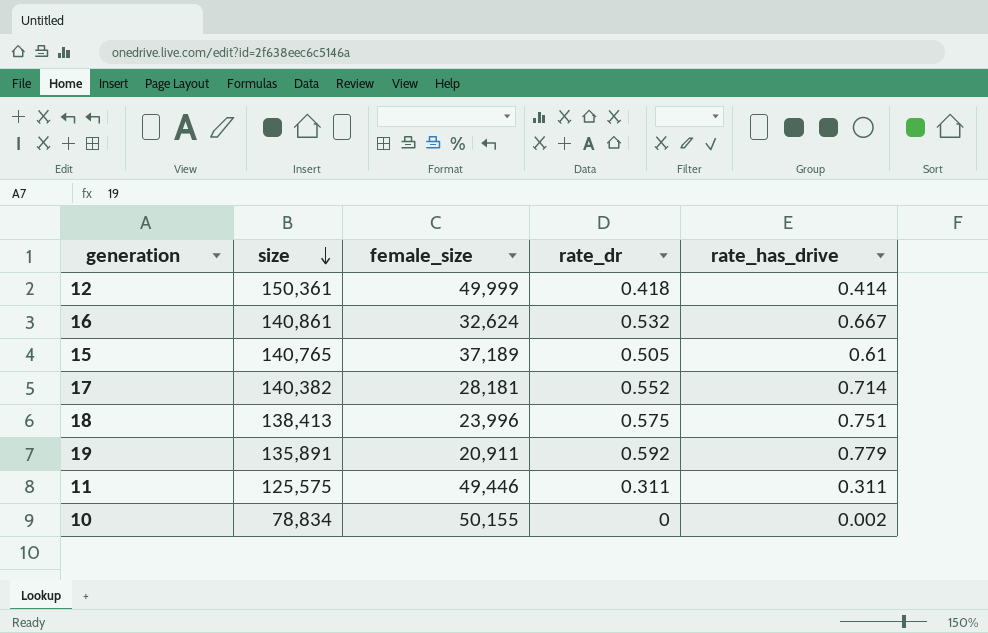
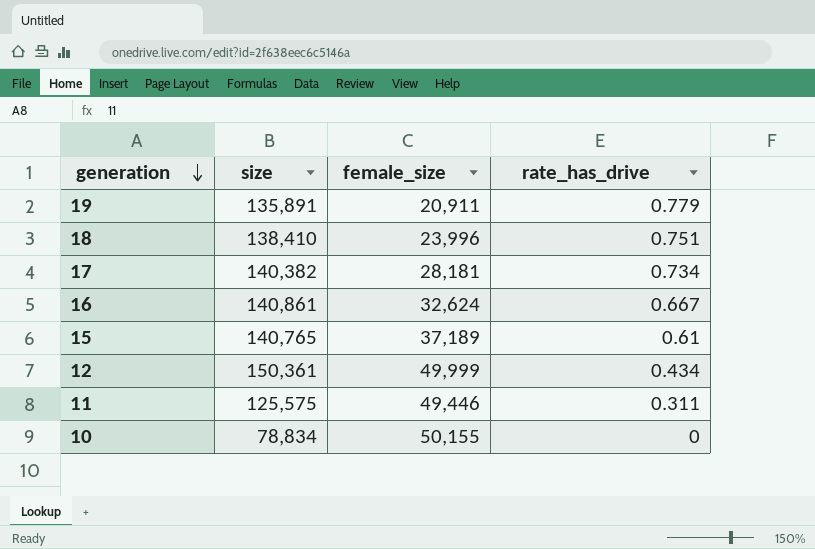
row order: size descending -> generation descending
column rate_dr | position: 4 -> none
18 | size: 138,413 -> 138,410
17 | rate_has_drive: 0.714 -> 0.734
12 | rate_has_drive: 0.414 -> 0.434
10 | rate_has_drive: 0.002 -> 0

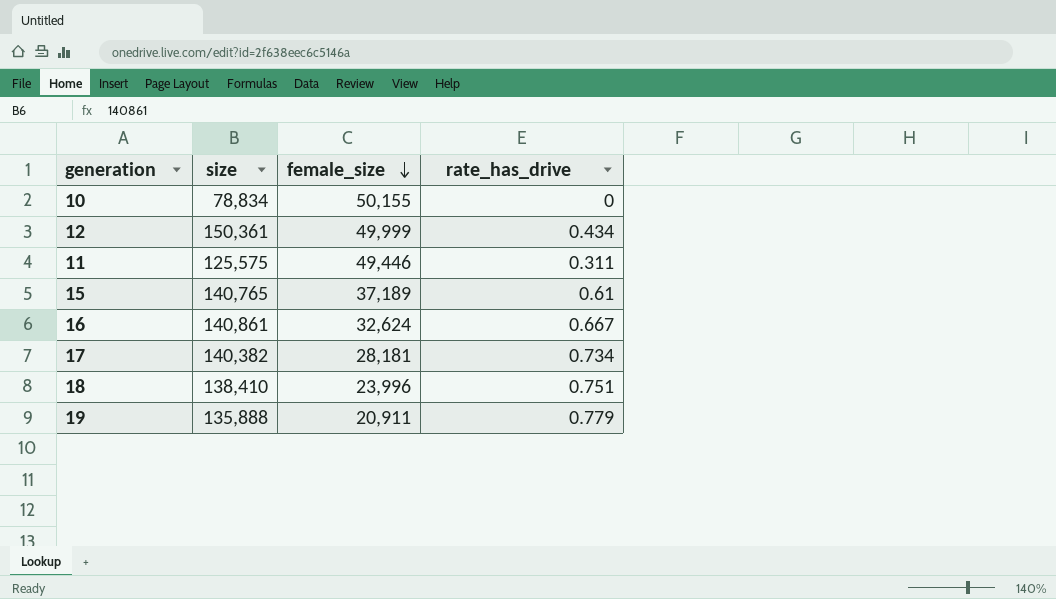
row order: generation descending -> female_size descending
19 | size: 135,891 -> 135,888

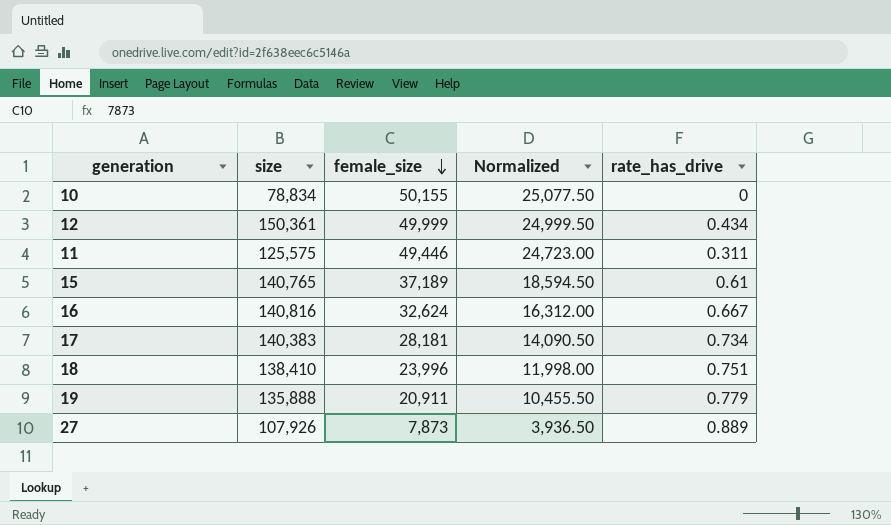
column Normalized | formula: none -> [female_size] * 0.5
16 | size: 140,861 -> 140,816
17 | size: 140,382 -> 140,383
row 27: none -> 107,926 | 7,873 | 3,936.50 | 0.889

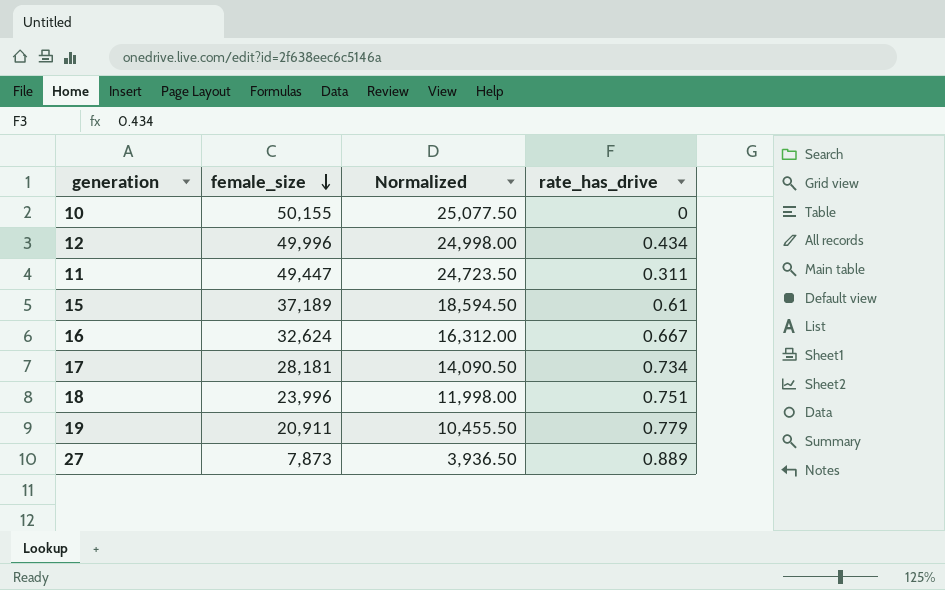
column size | position: 2 -> none
12 | female_size: 49,999 -> 49,996
12 | Normalized: 24,999.50 -> 24,998.00
11 | female_size: 49,446 -> 49,447
11 | Normalized: 24,723.00 -> 24,723.50

